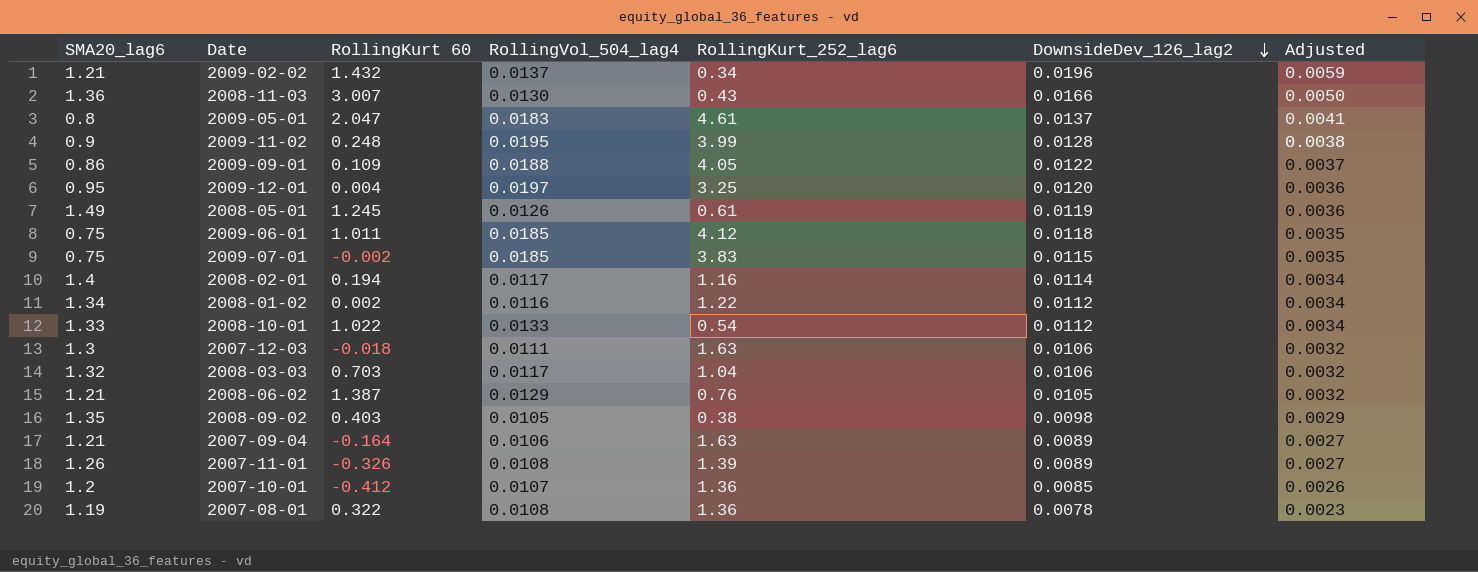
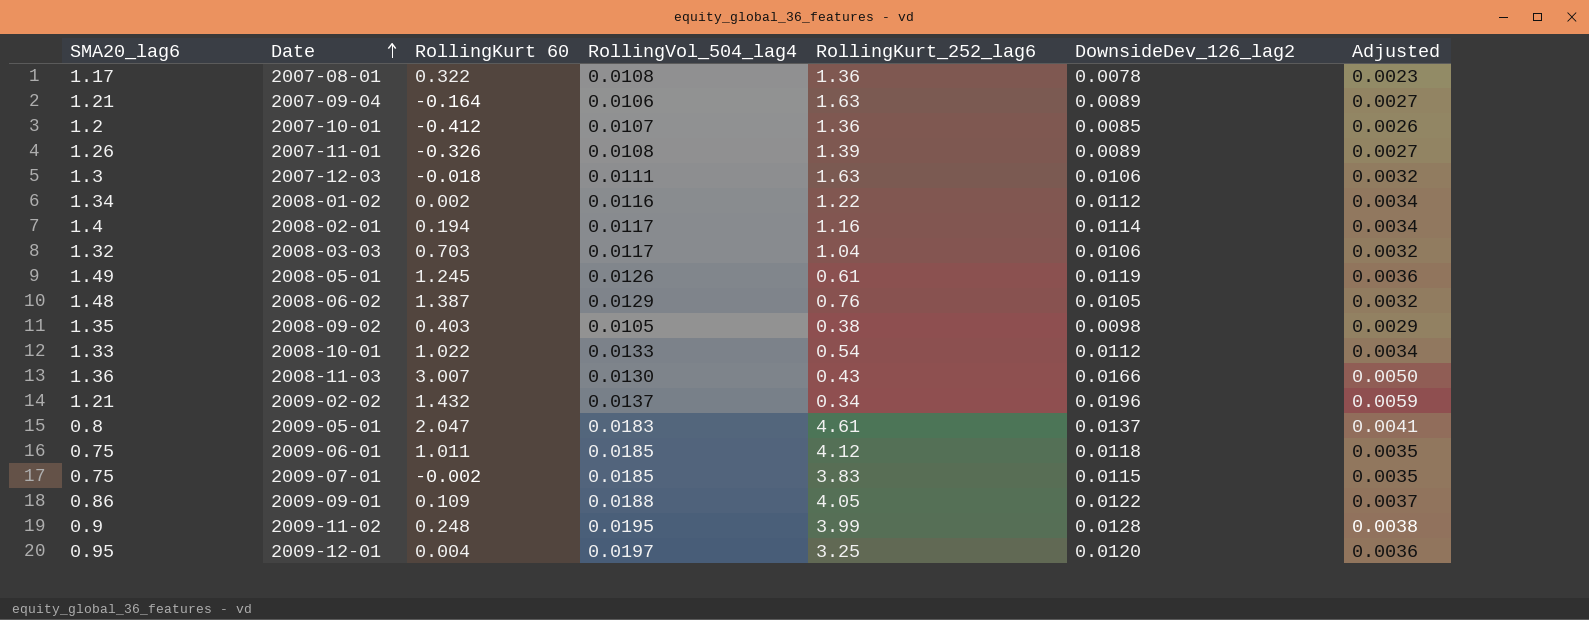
row order: DownsideDev_126_lag2 descending -> Date ascending
2007-08-01 | SMA20_lag6: 1.19 -> 1.17
2008-06-02 | SMA20_lag6: 1.21 -> 1.48

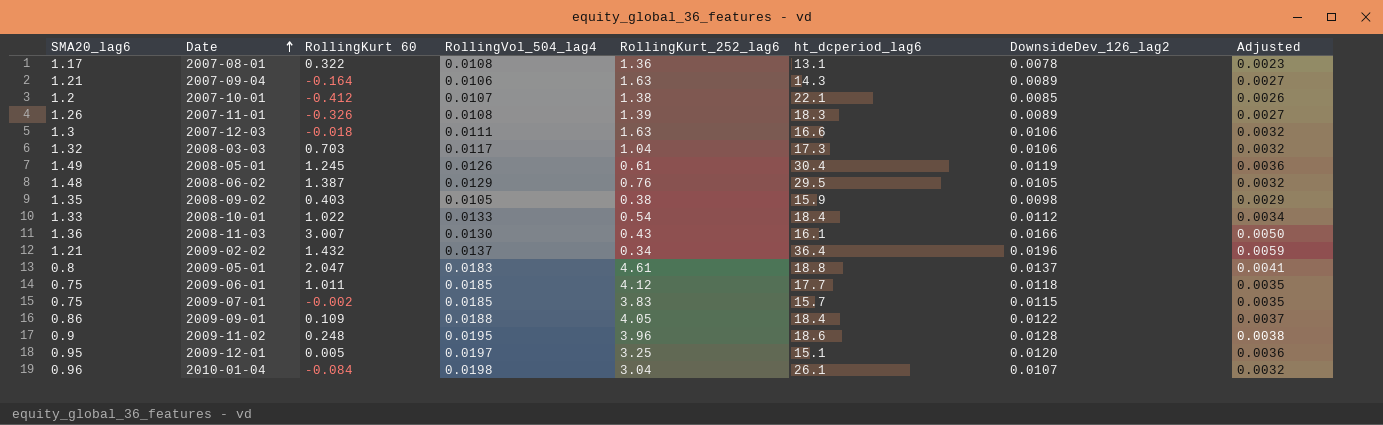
column ht_dcperiod_lag6 | position: none -> 6
row 2008-01-02: 1.34 | 0.002 | 0.0116 | 1.22 | 0.0112 | 0.0034 -> none
row 2008-02-01: 1.4 | 0.194 | 0.0117 | 1.16 | 0.0114 | 0.0034 -> none
2007-10-01 | RollingKurt_252_lag6: 1.36 -> 1.38
2009-11-02 | RollingKurt_252_lag6: 3.99 -> 3.96
2009-12-01 | RollingKurt 60: 0.004 -> 0.005
row 2010-01-04: none -> 0.96 | -0.084 | 0.0198 | 3.04 | 26.1 | 0.0107 | 0.0032

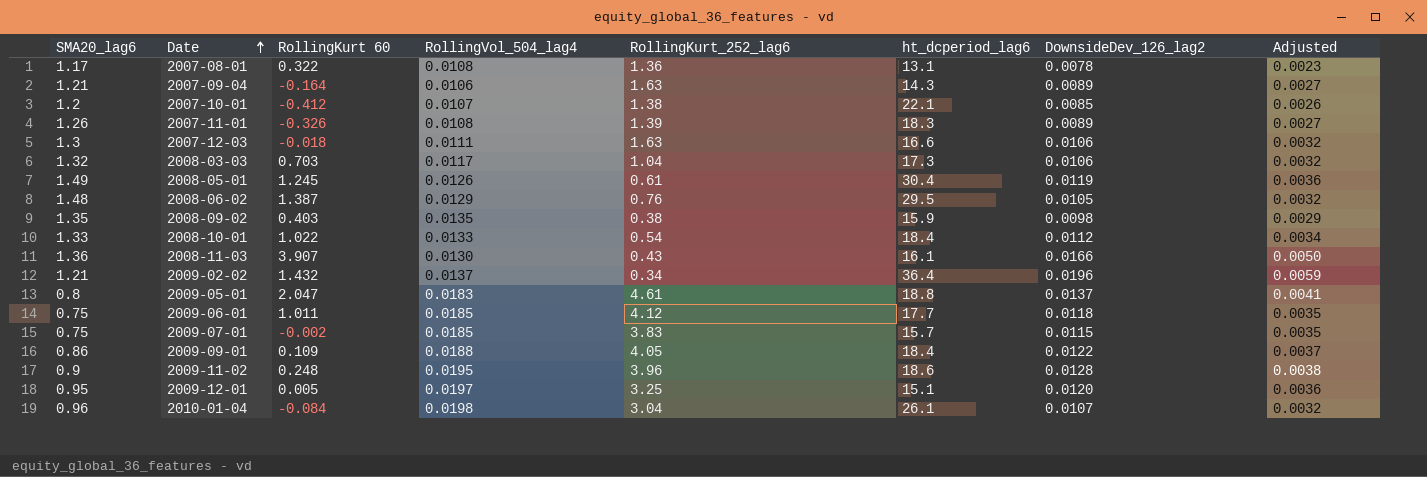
2008-09-02 | RollingVol_504_lag4: 0.0105 -> 0.0135
2008-11-03 | RollingKurt 60: 3.007 -> 3.907

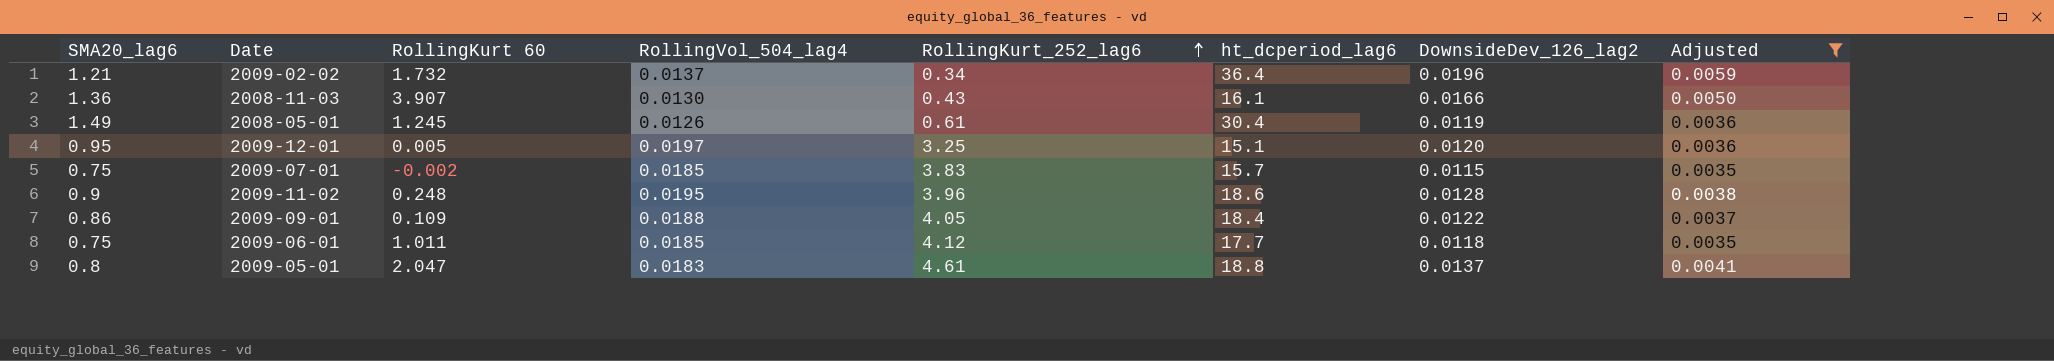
filter: none -> Adjusted >= 0.0035
row order: Date ascending -> RollingKurt_252_lag6 ascending
2009-02-02 | RollingKurt 60: 1.432 -> 1.732

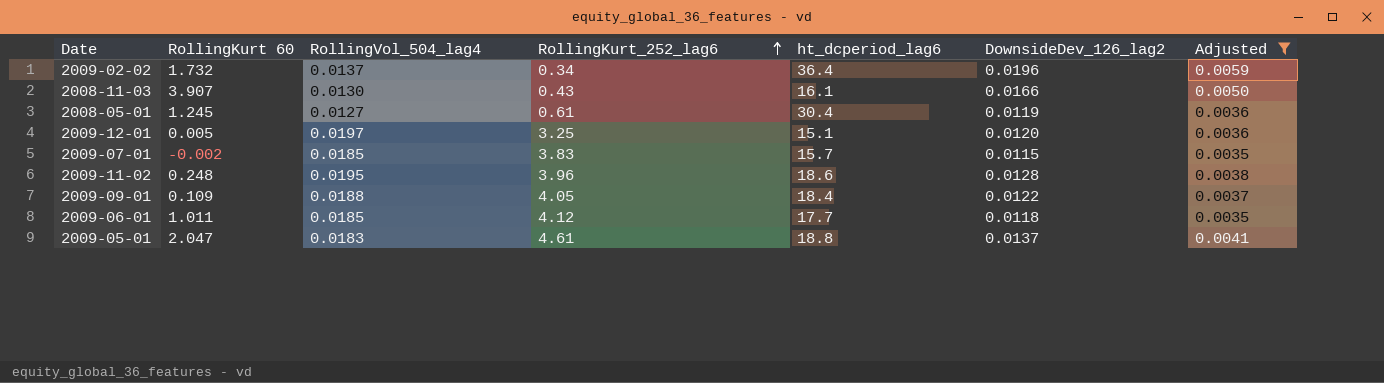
column SMA20_lag6 | position: 1 -> none
2008-05-01 | RollingVol_504_lag4: 0.0126 -> 0.0127

